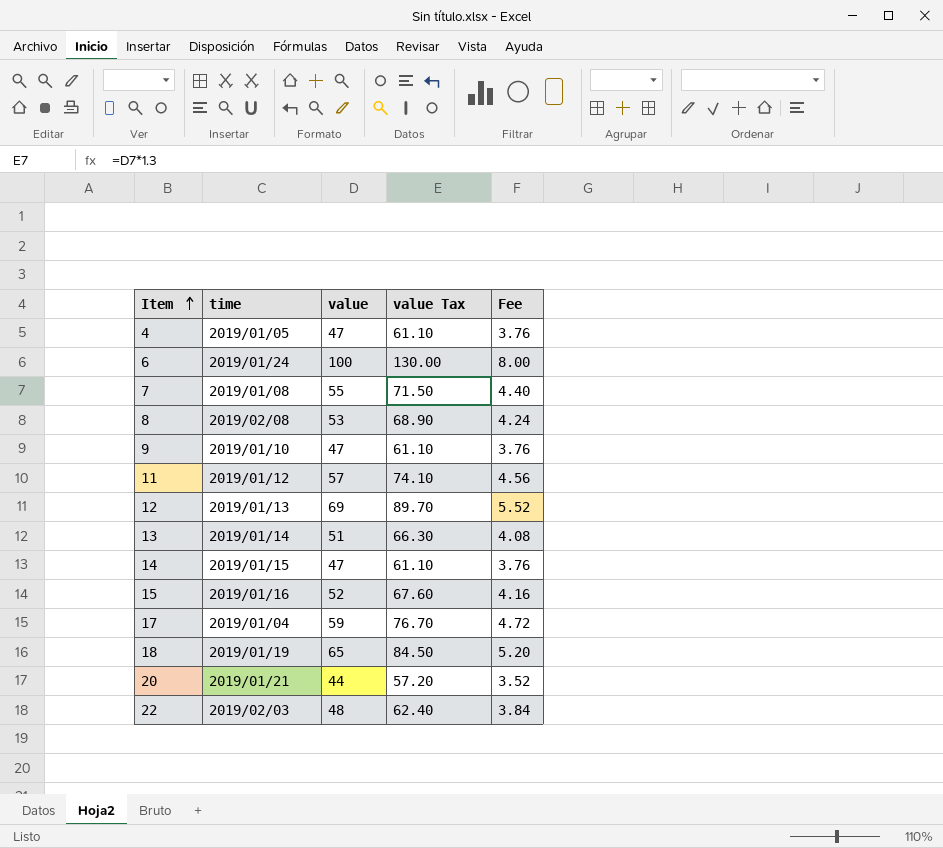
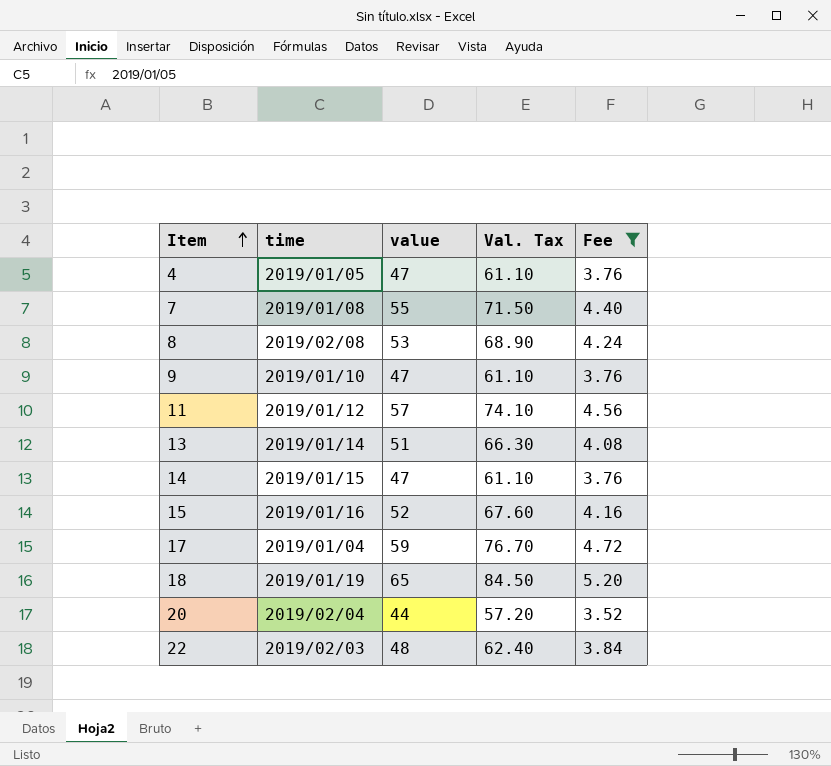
filter: none -> Fee <= 5.20
column name: value Tax -> Val. Tax
20 | time: 2019/01/21 -> 2019/02/04

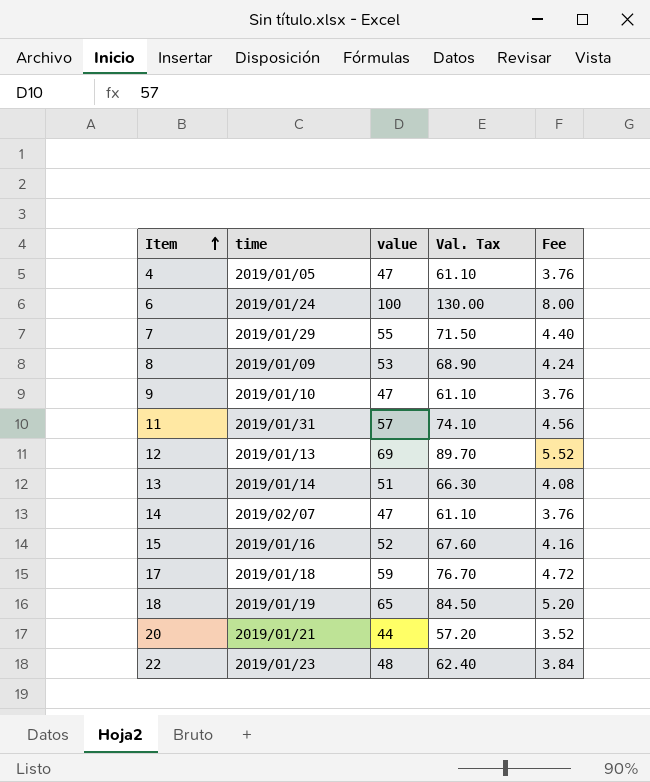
filter: Fee <= 5.20 -> none
7 | time: 2019/01/08 -> 2019/01/29
8 | time: 2019/02/08 -> 2019/01/09
11 | time: 2019/01/12 -> 2019/01/31
14 | time: 2019/01/15 -> 2019/02/07
17 | time: 2019/01/04 -> 2019/01/18
20 | time: 2019/02/04 -> 2019/01/21
22 | time: 2019/02/03 -> 2019/01/23

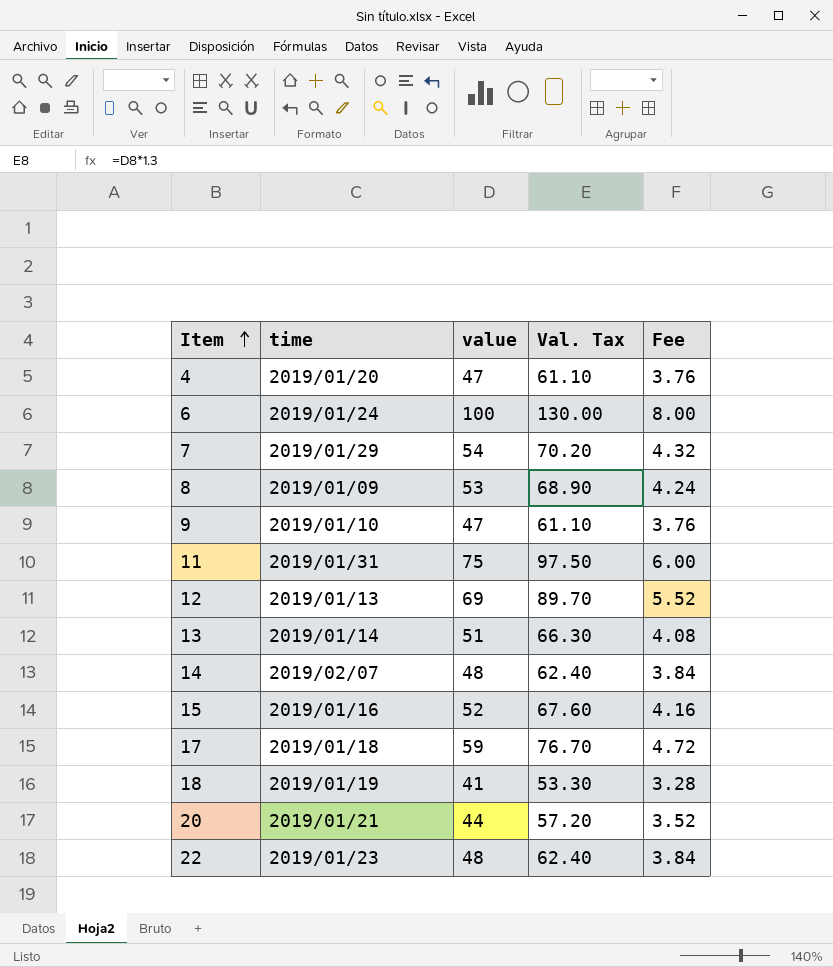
4 | time: 2019/01/05 -> 2019/01/20
7 | value: 55 -> 54
7 | Val. Tax: 71.50 -> 70.20
7 | Fee: 4.40 -> 4.32
11 | value: 57 -> 75
11 | Val. Tax: 74.10 -> 97.50
11 | Fee: 4.56 -> 6.00
14 | value: 47 -> 48
14 | Val. Tax: 61.10 -> 62.40
14 | Fee: 3.76 -> 3.84
18 | value: 65 -> 41
18 | Val. Tax: 84.50 -> 53.30
18 | Fee: 5.20 -> 3.28

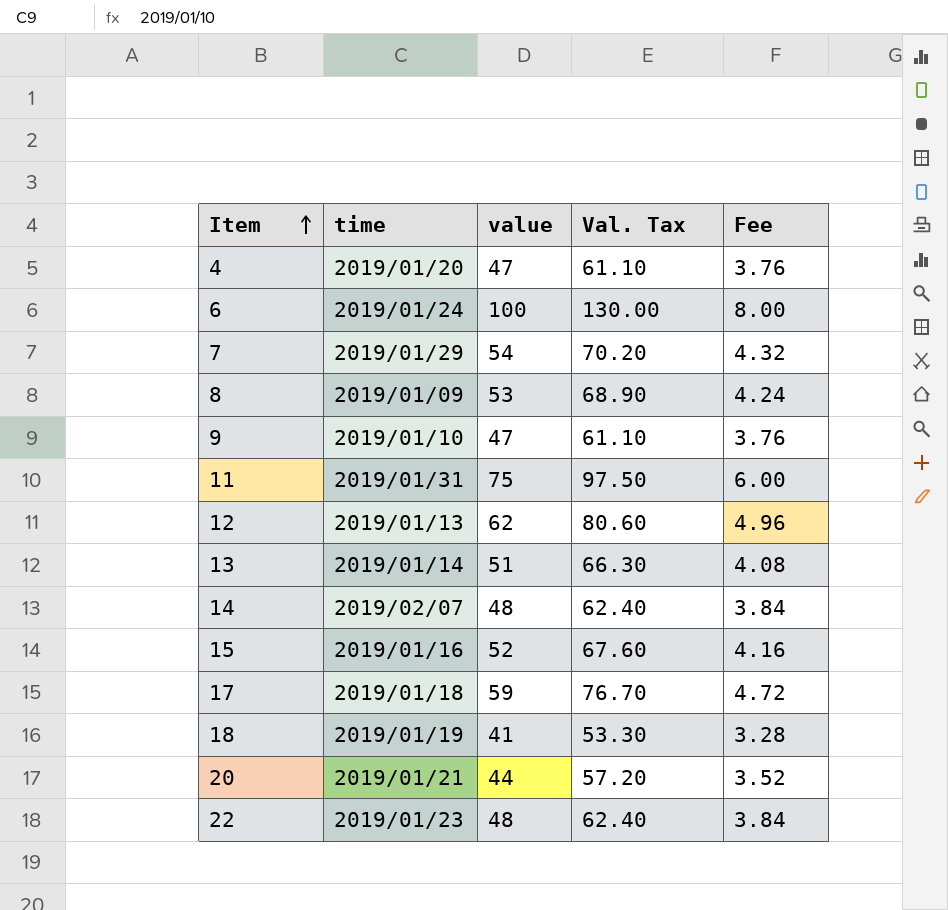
12 | value: 69 -> 62
12 | Val. Tax: 89.70 -> 80.60
12 | Fee: 5.52 -> 4.96

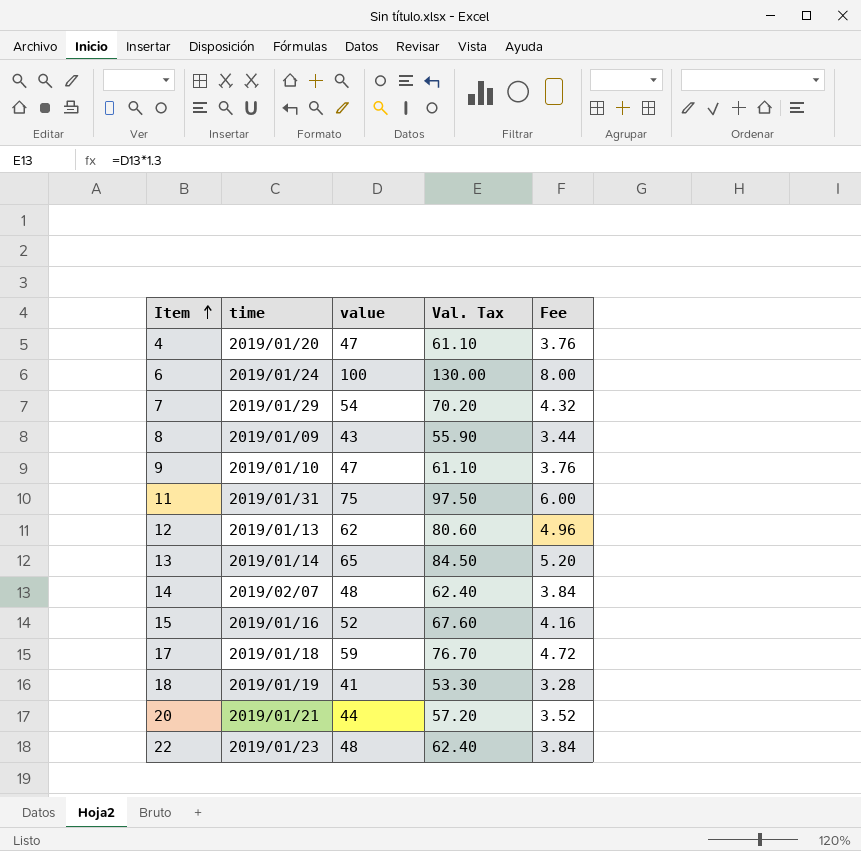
8 | value: 53 -> 43
8 | Val. Tax: 68.90 -> 55.90
8 | Fee: 4.24 -> 3.44
13 | value: 51 -> 65
13 | Val. Tax: 66.30 -> 84.50
13 | Fee: 4.08 -> 5.20

